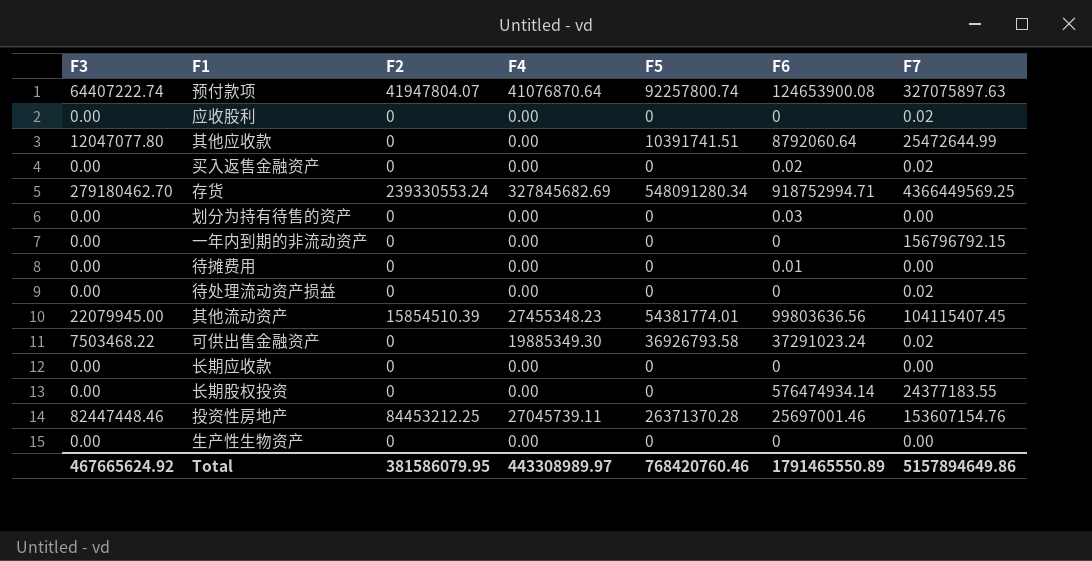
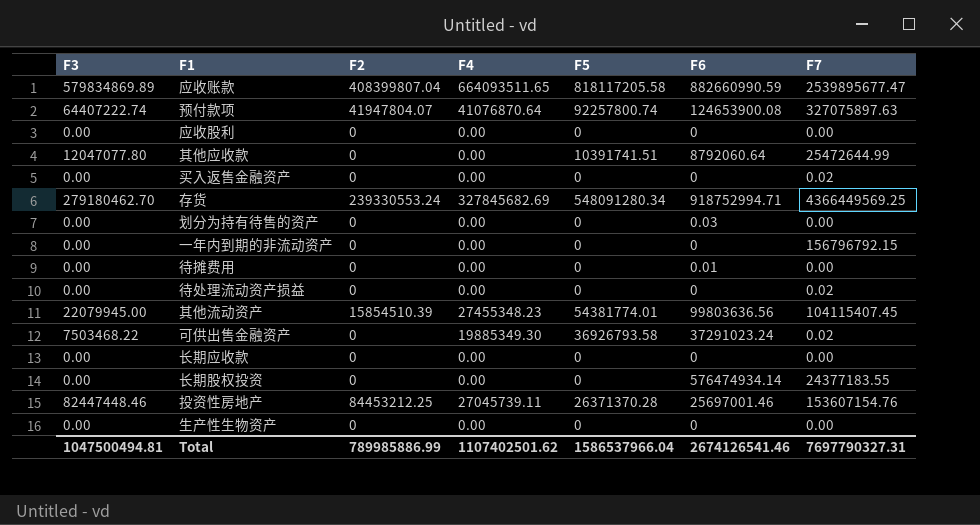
row 应收账款: none -> 579834869.89 | 408399807.04 | 664093511.65 | 818117205.58 | 882660990.59 | 2539895677.47
应收股利 | F7: 0.02 -> 0.00
买入返售金融资产 | F6: 0.02 -> 0
Total | F3: 467665624.92 -> 1047500494.81
Total | F2: 381586079.95 -> 789985886.99
Total | F4: 443308989.97 -> 1107402501.62
Total | F5: 768420760.46 -> 1586537966.04
Total | F6: 1791465550.89 -> 2674126541.46
Total | F7: 5157894649.86 -> 7697790327.31

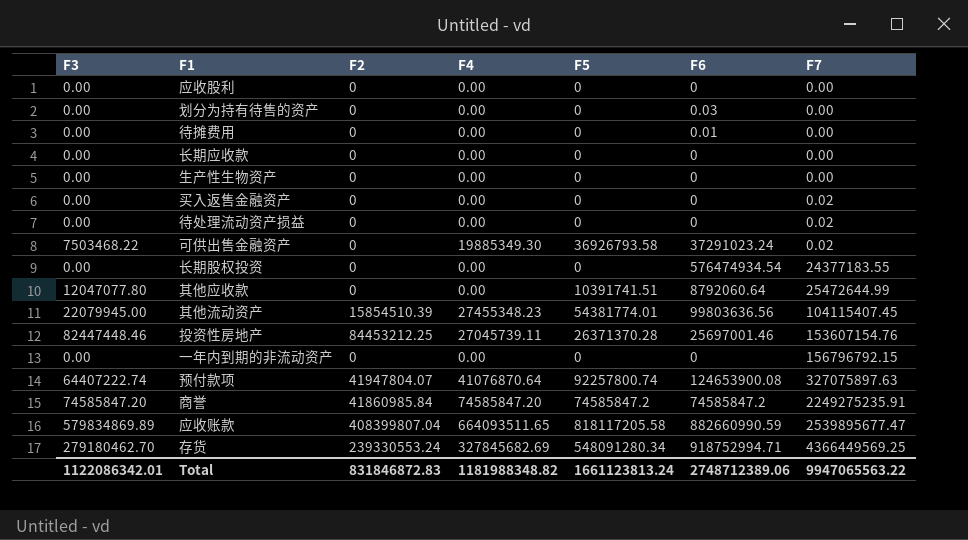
row order: none -> F7 ascending
长期股权投资 | F6: 576474934.14 -> 576474934.54
row 商誉: none -> 74585847.20 | 41860985.84 | 74585847.20 | 74585847.2 | 74585847.2 | 2249275235.91
Total | F3: 1047500494.81 -> 1122086342.01
Total | F2: 789985886.99 -> 831846872.83
Total | F4: 1107402501.62 -> 1181988348.82
Total | F5: 1586537966.04 -> 1661123813.24
Total | F6: 2674126541.46 -> 2748712389.06
Total | F7: 7697790327.31 -> 9947065563.22

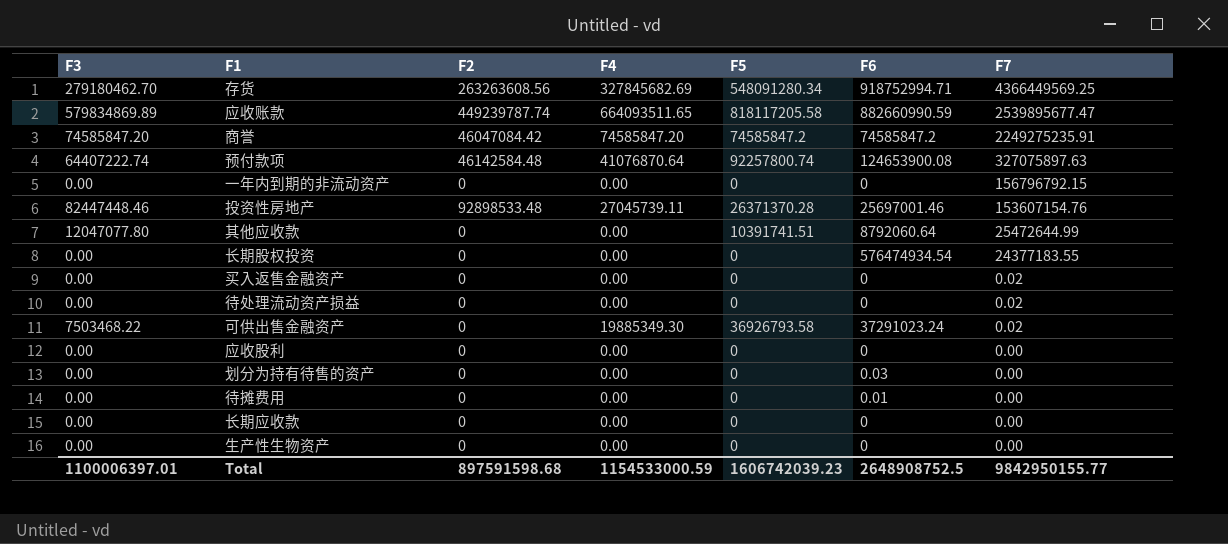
row order: F7 ascending -> F7 descending
row 其他流动资产: 22079945.00 | 15854510.39 | 27455348.23 | 54381774.01 | 99803636.56 | 104115407.45 -> none
存货 | F2: 239330553.24 -> 263263608.56
应收账款 | F2: 408399807.04 -> 449239787.74
商誉 | F2: 41860985.84 -> 46047084.42
预付款项 | F2: 41947804.07 -> 46142584.48
投资性房地产 | F2: 84453212.25 -> 92898533.48
Total | F3: 1122086342.01 -> 1100006397.01
Total | F2: 831846872.83 -> 897591598.68
Total | F4: 1181988348.82 -> 1154533000.59
Total | F5: 1661123813.24 -> 1606742039.23
Total | F6: 2748712389.06 -> 2648908752.5
Total | F7: 9947065563.22 -> 9842950155.77

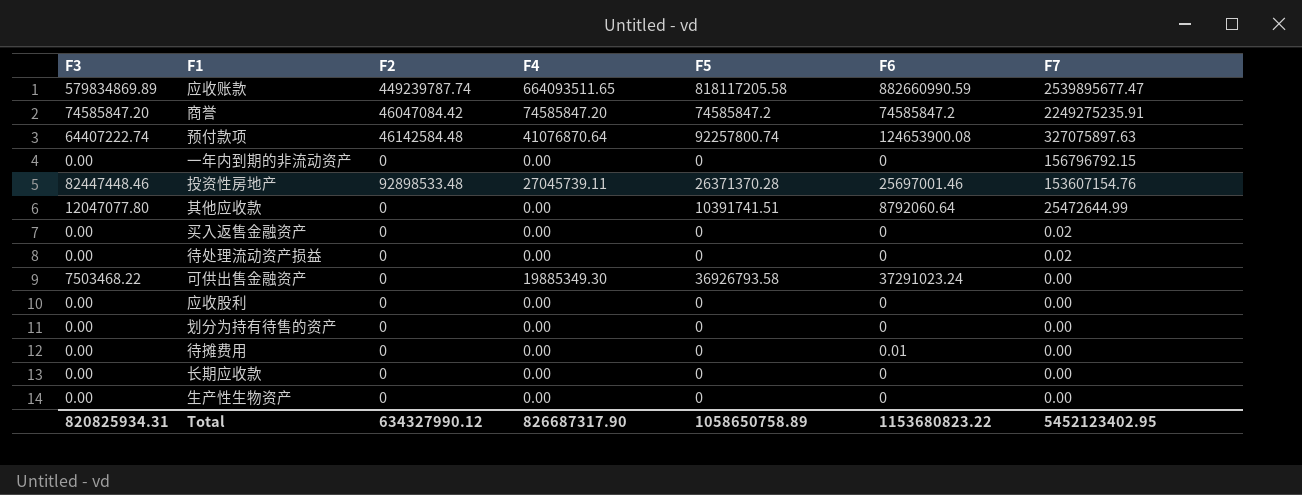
row 存货: 279180462.70 | 263263608.56 | 327845682.69 | 548091280.34 | 918752994.71 | 4366449569.25 -> none
row 长期股权投资: 0.00 | 0 | 0.00 | 0 | 576474934.54 | 24377183.55 -> none
可供出售金融资产 | F7: 0.02 -> 0.00
划分为持有待售的资产 | F6: 0.03 -> 0
Total | F3: 1100006397.01 -> 820825934.31
Total | F2: 897591598.68 -> 634327990.12
Total | F4: 1154533000.59 -> 826687317.90
Total | F5: 1606742039.23 -> 1058650758.89
Total | F6: 2648908752.5 -> 1153680823.22
Total | F7: 9842950155.77 -> 5452123402.95

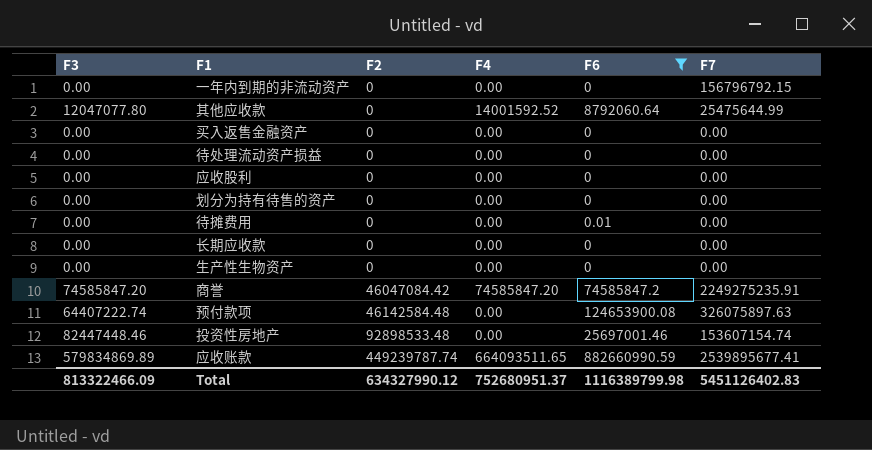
filter: none -> F6 != 37291023.24
row order: F7 descending -> F2 ascending
column F5 | position: 5 -> none
其他应收款 | F4: 0.00 -> 14001592.52
其他应收款 | F7: 25472644.99 -> 25475644.99
买入返售金融资产 | F7: 0.02 -> 0.00
待处理流动资产损益 | F7: 0.02 -> 0.00
预付款项 | F4: 41076870.64 -> 0.00
预付款项 | F7: 327075897.63 -> 326075897.63
投资性房地产 | F4: 27045739.11 -> 0.00
投资性房地产 | F7: 153607154.76 -> 153607154.74
应收账款 | F7: 2539895677.47 -> 2539895677.41
Total | F3: 820825934.31 -> 813322466.09
Total | F4: 826687317.90 -> 752680951.37
Total | F6: 1153680823.22 -> 1116389799.98
Total | F7: 5452123402.95 -> 5451126402.83

